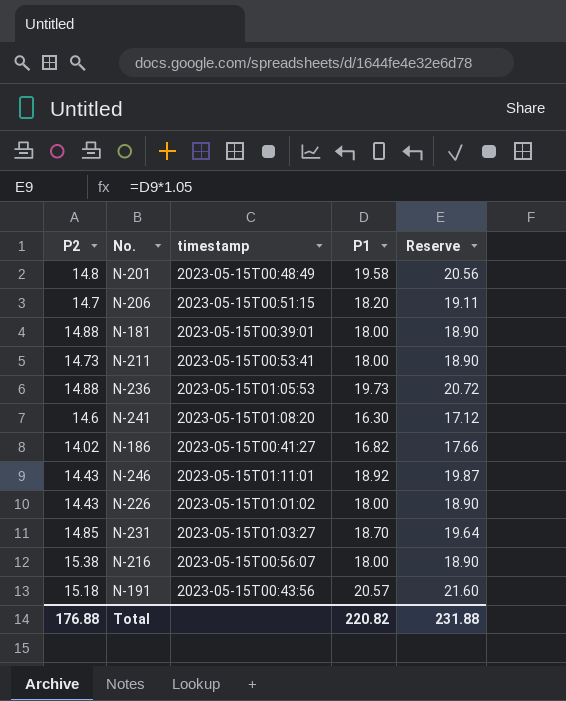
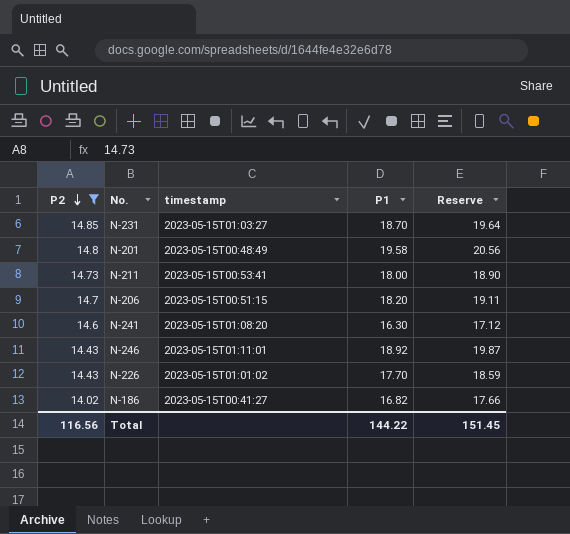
filter: none -> P2 <= 14.85
row order: none -> P2 descending
N-226 | P1: 18.00 -> 17.70
N-226 | Reserve: 18.90 -> 18.59
Total | P2: 176.88 -> 116.56
Total | P1: 220.82 -> 144.22
Total | Reserve: 231.88 -> 151.45

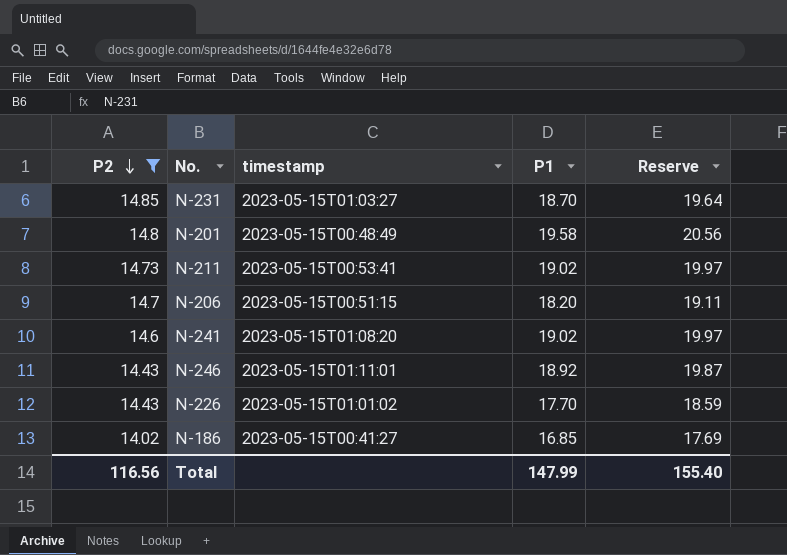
N-211 | P1: 18.00 -> 19.02
N-211 | Reserve: 18.90 -> 19.97
N-241 | P1: 16.30 -> 19.02
N-241 | Reserve: 17.12 -> 19.97
N-186 | P1: 16.82 -> 16.85
N-186 | Reserve: 17.66 -> 17.69
Total | P1: 144.22 -> 147.99
Total | Reserve: 151.45 -> 155.40

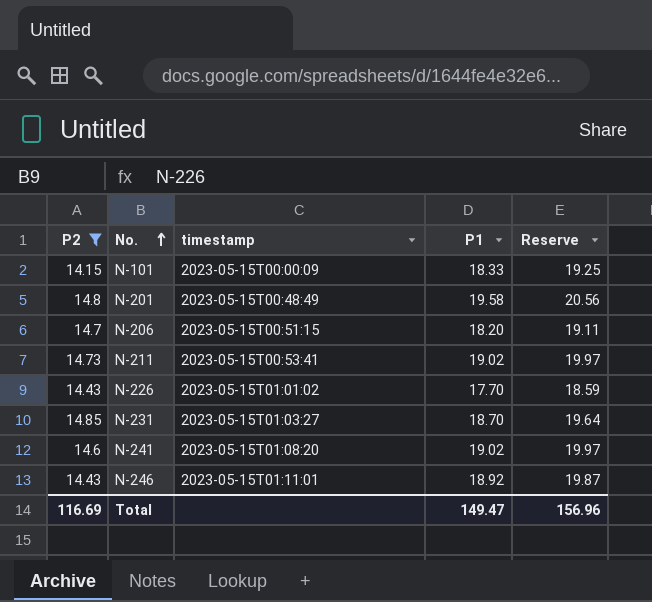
row order: P2 descending -> No. ascending
row N-186: 14.02 | 2023-05-15T00:41:27 | 16.85 | 17.69 -> none
row N-101: none -> 14.15 | 2023-05-15T00:00:09 | 18.33 | 19.25
Total | P2: 116.56 -> 116.69
Total | P1: 147.99 -> 149.47
Total | Reserve: 155.40 -> 156.96

